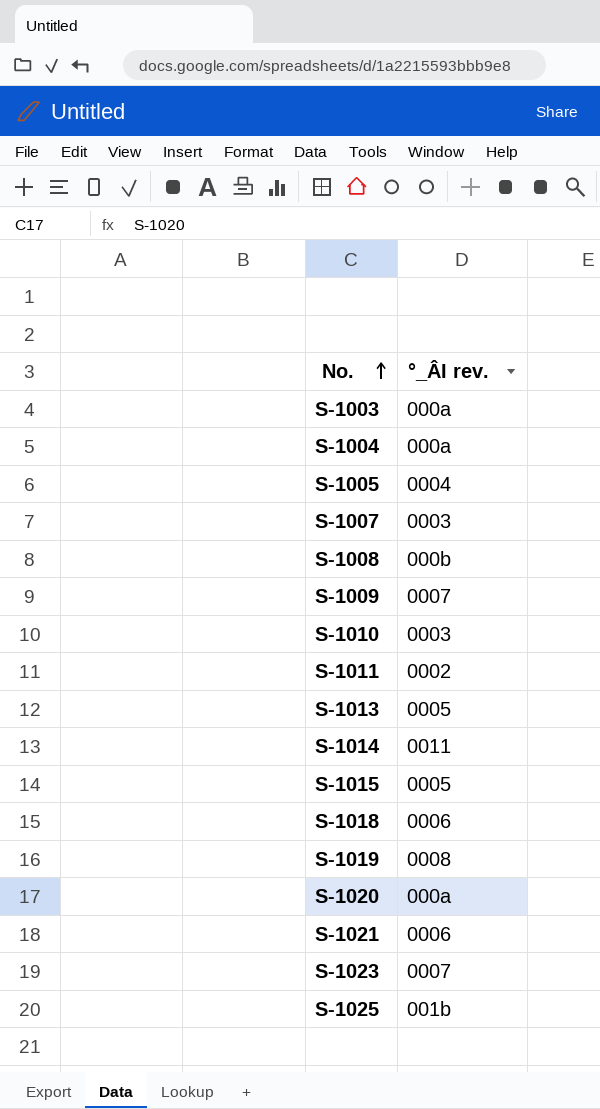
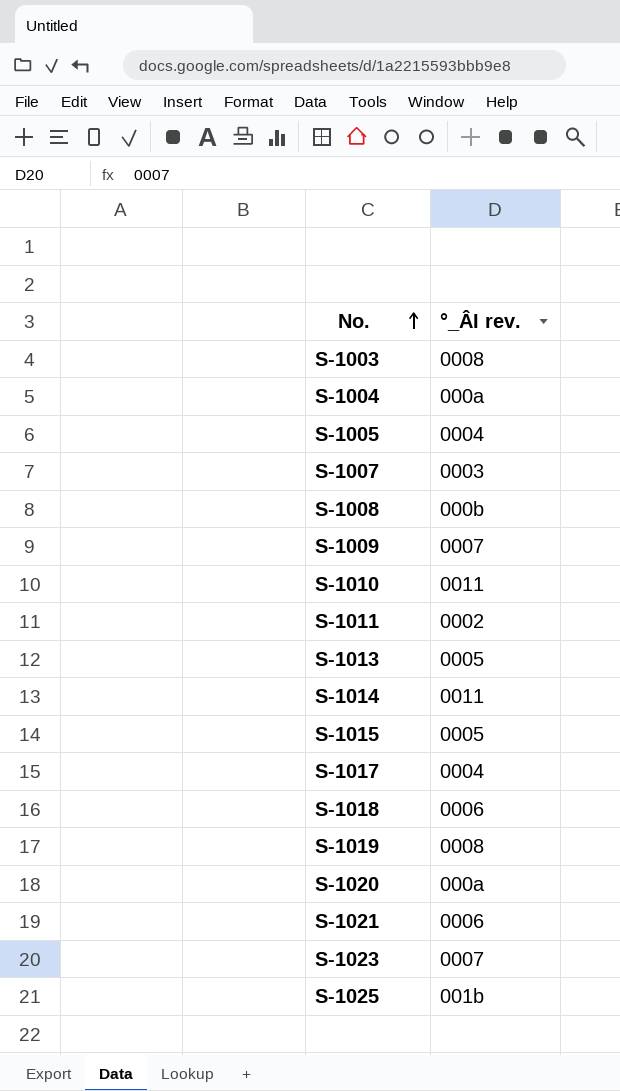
S-1003 | °_ÂI rev.: 000a -> 0008
S-1010 | °_ÂI rev.: 0003 -> 0011
row S-1017: none -> 0004

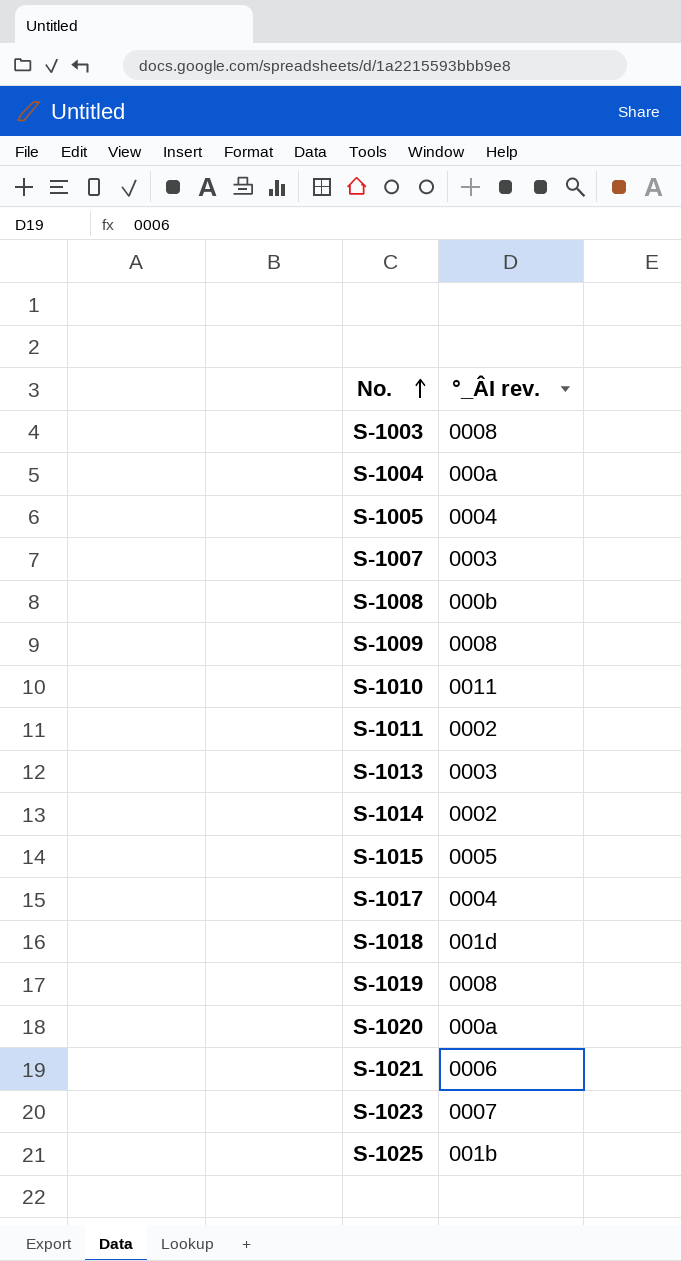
S-1009 | °_ÂI rev.: 0007 -> 0008
S-1013 | °_ÂI rev.: 0005 -> 0003
S-1014 | °_ÂI rev.: 0011 -> 0002
S-1018 | °_ÂI rev.: 0006 -> 001d

